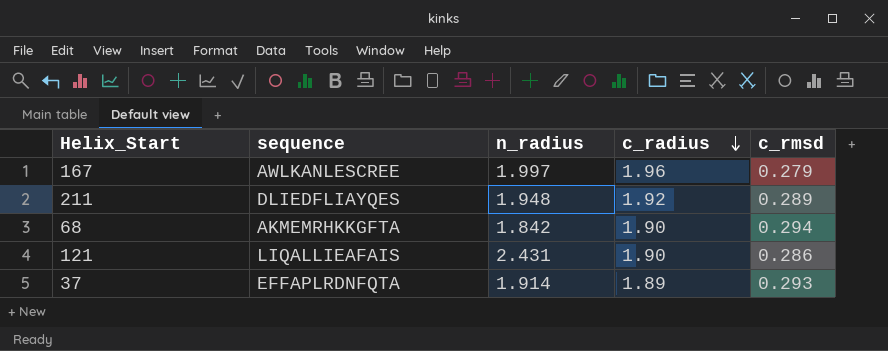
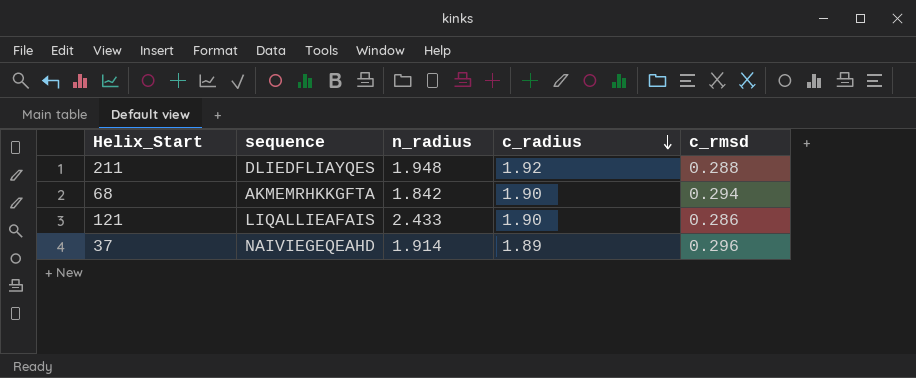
row 167: AWLKANLESCREE | 1.997 | 1.96 | 0.279 -> none
211 | c_rmsd: 0.289 -> 0.288
121 | n_radius: 2.431 -> 2.433
37 | sequence: EFFAPLRDNFQTA -> NAIVIEGEQEAHD
37 | c_rmsd: 0.293 -> 0.296

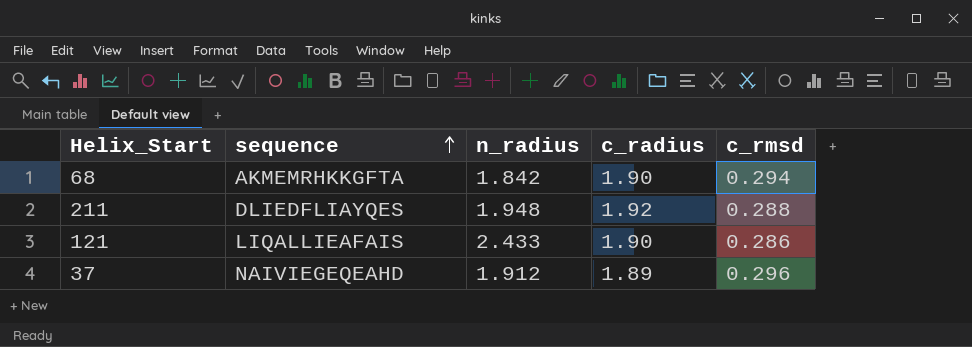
row order: c_radius descending -> sequence ascending
37 | n_radius: 1.914 -> 1.912

